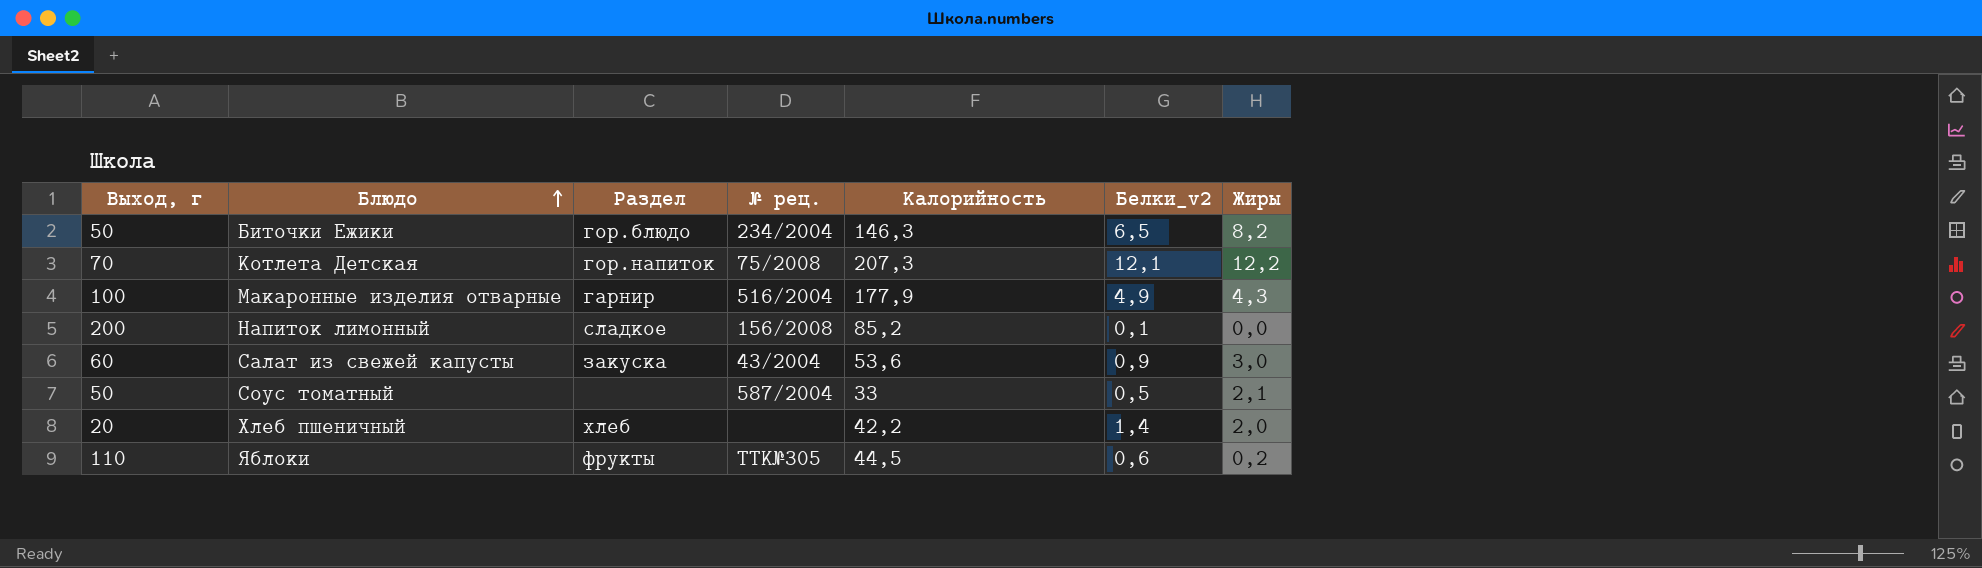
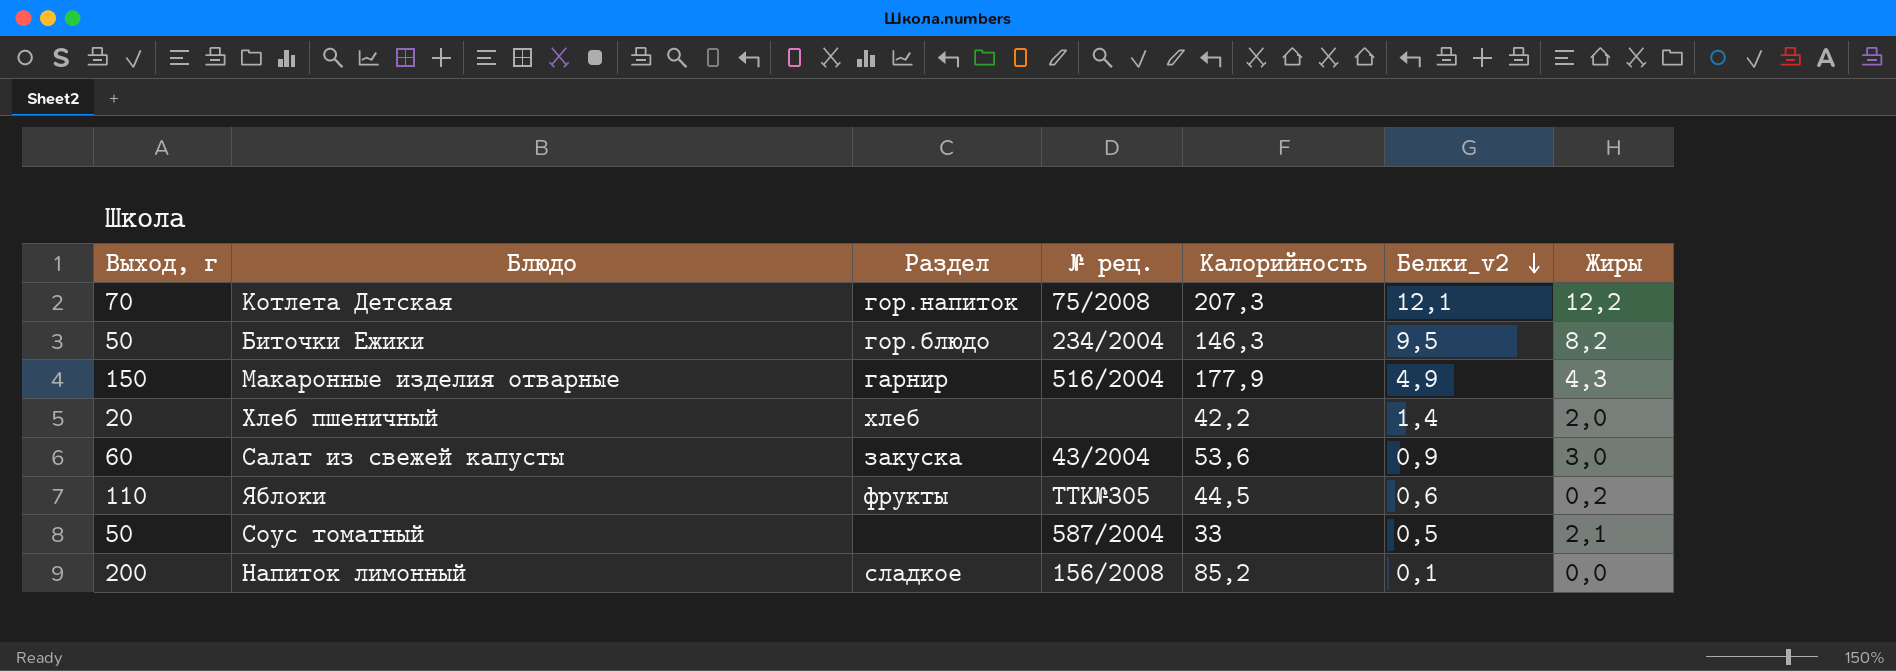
row order: Блюдо ascending -> Белки_v2 descending
Биточки Ежики | Белки_v2: 6,5 -> 9,5
Макаронные изделия отварные | Выход, г: 100 -> 150

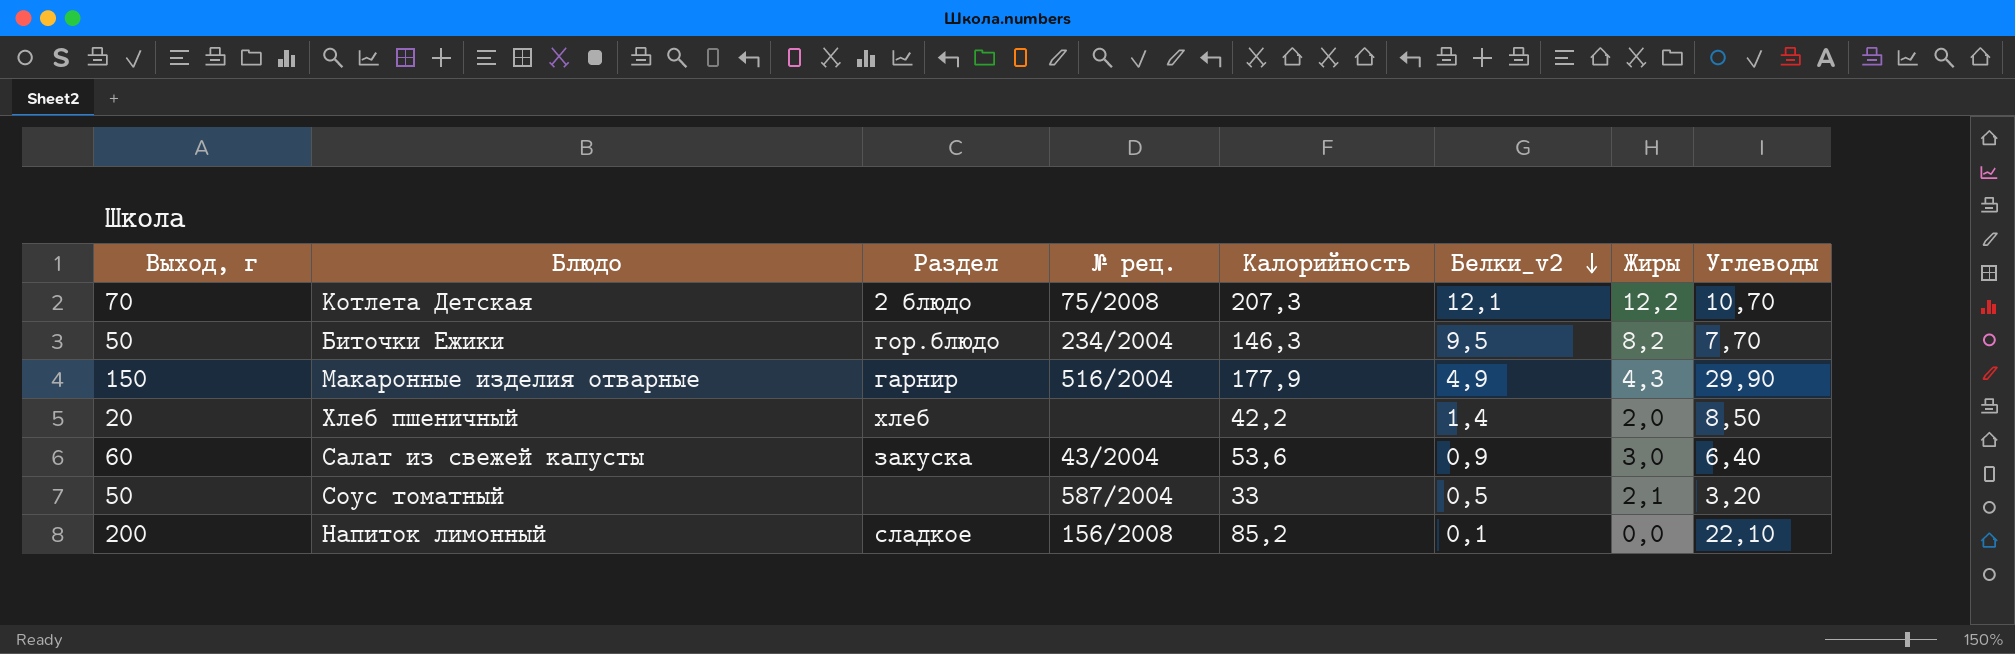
column Углеводы | position: none -> 8
row Яблоки: 110 | фрукты | ТТК№305 | 44,5 | 0,6 | 0,2 -> none
Котлета Детская | Раздел: гор.напиток -> 2 блюдо

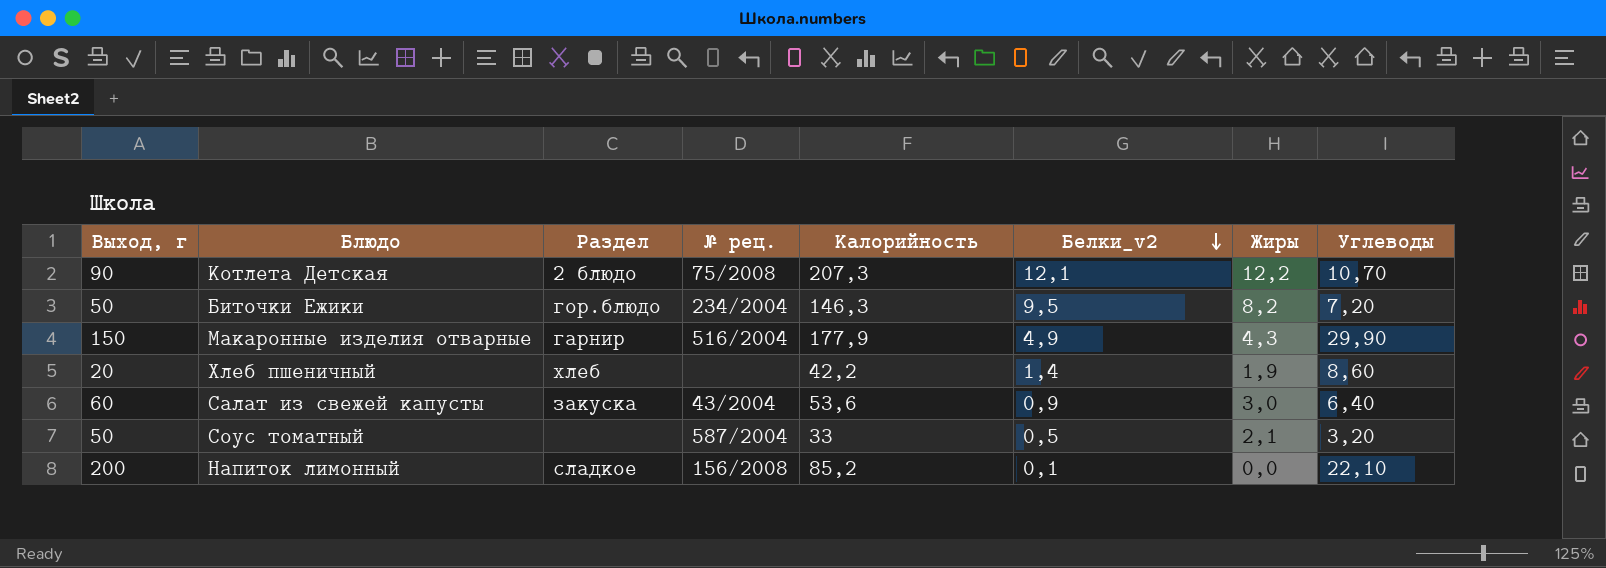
Котлета Детская | Выход, г: 70 -> 90
Биточки Ежики | Углеводы: 7,70 -> 7,20
Хлеб пшеничный | Жиры: 2,0 -> 1,9
Хлеб пшеничный | Углеводы: 8,50 -> 8,60

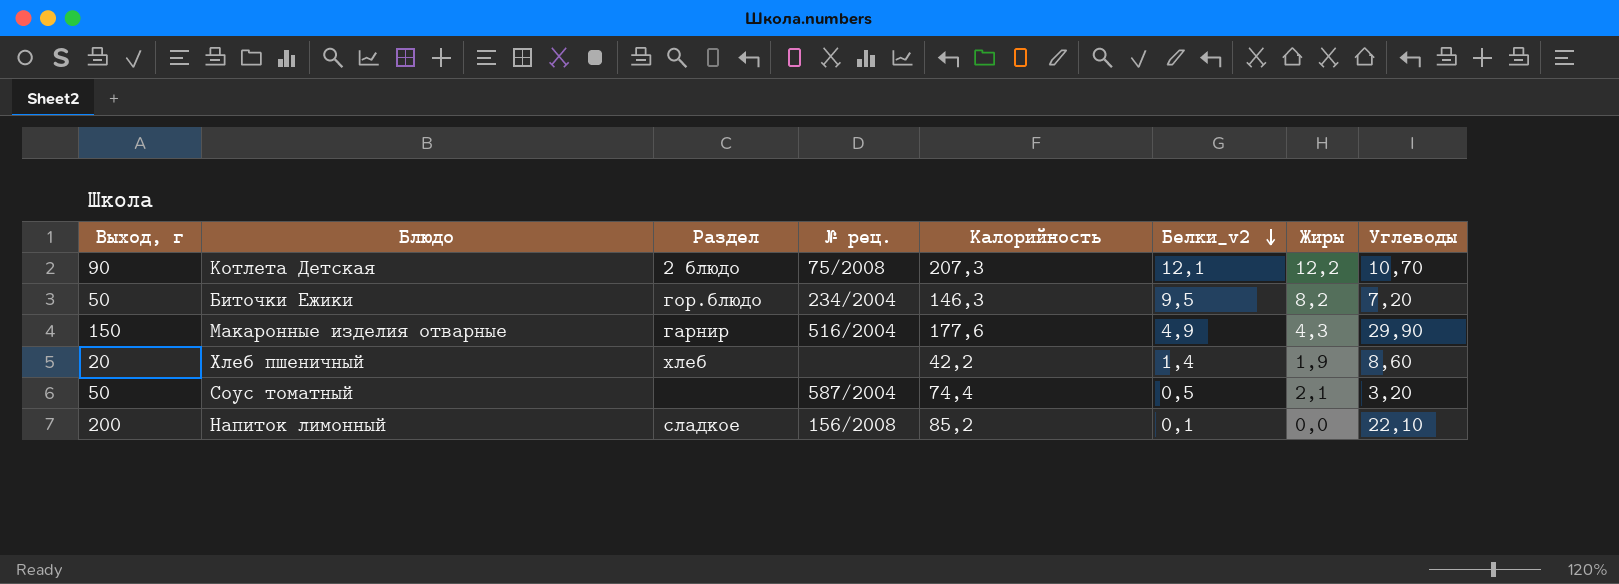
row Салат из свежей капусты: 60 | закуска | 43/2004 | 53,6 | 0,9 | 3,0 | 6,40 -> none
Макаронные изделия отварные | Калорийность: 177,9 -> 177,6
Соус томатный | Калорийность: 33 -> 74,4

